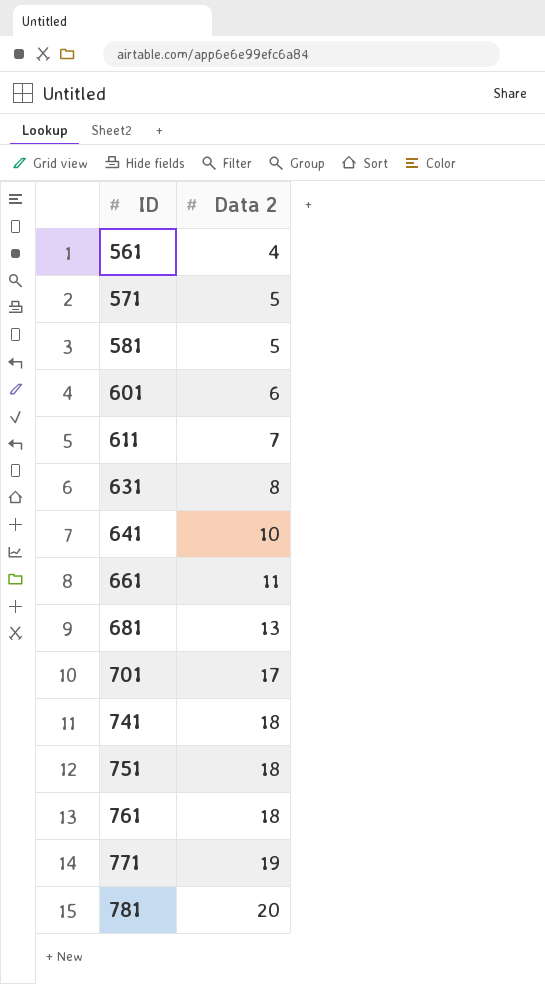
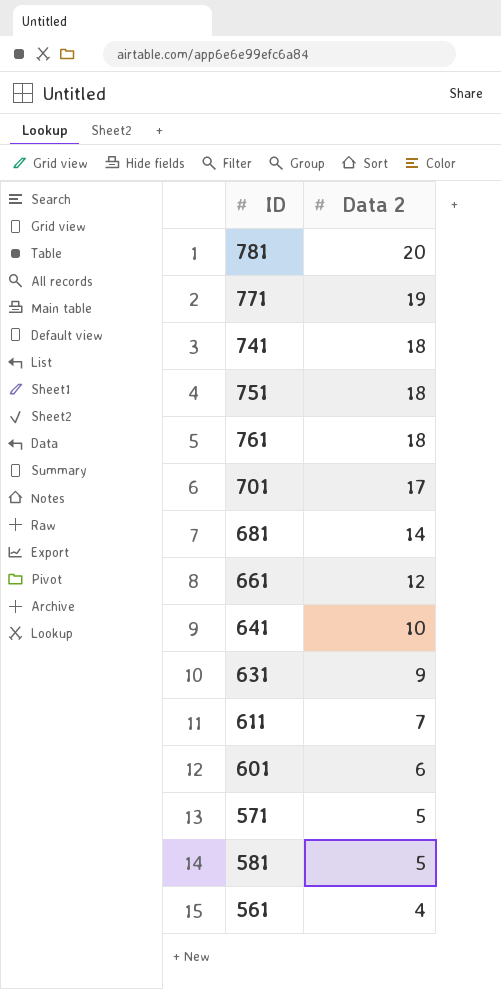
row order: ID ascending -> Data 2 descending
681 | Data 2: 13 -> 14
661 | Data 2: 11 -> 12
631 | Data 2: 8 -> 9

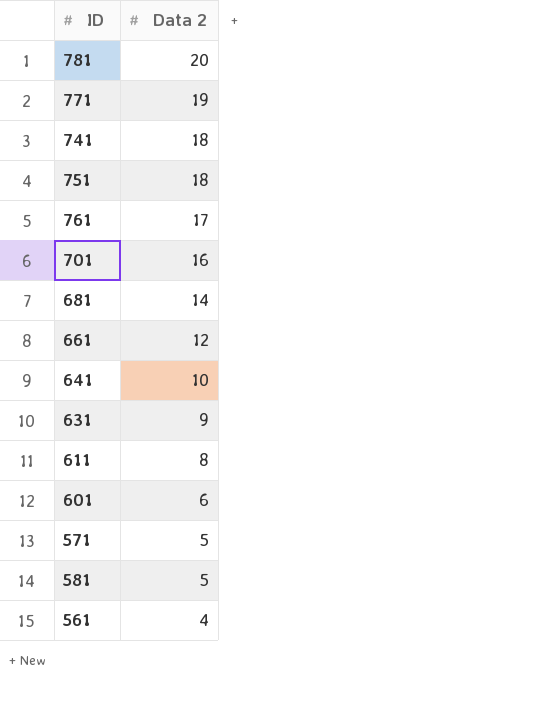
761 | Data 2: 18 -> 17
701 | Data 2: 17 -> 16
611 | Data 2: 7 -> 8

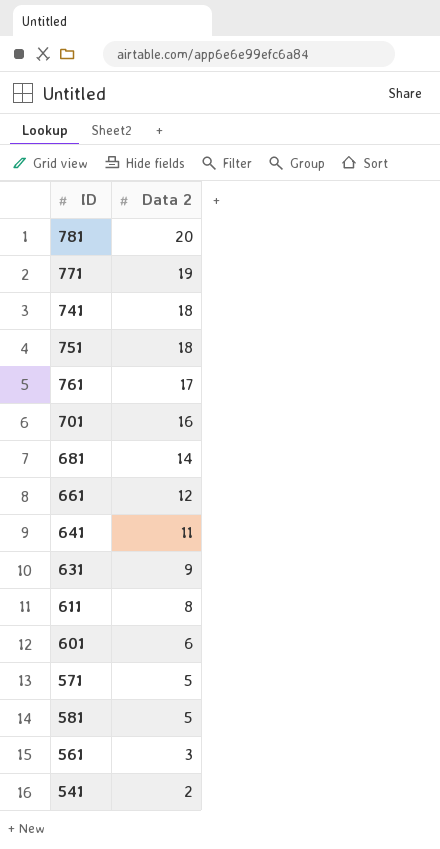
641 | Data 2: 10 -> 11
561 | Data 2: 4 -> 3
row 541: none -> 2

